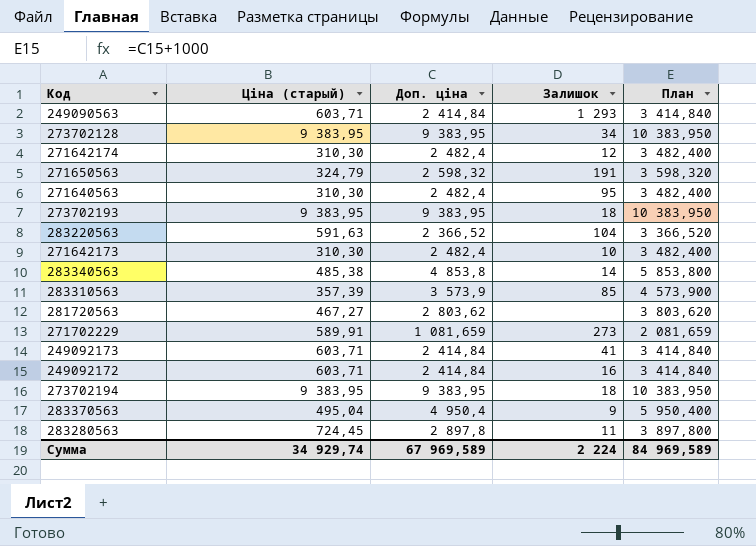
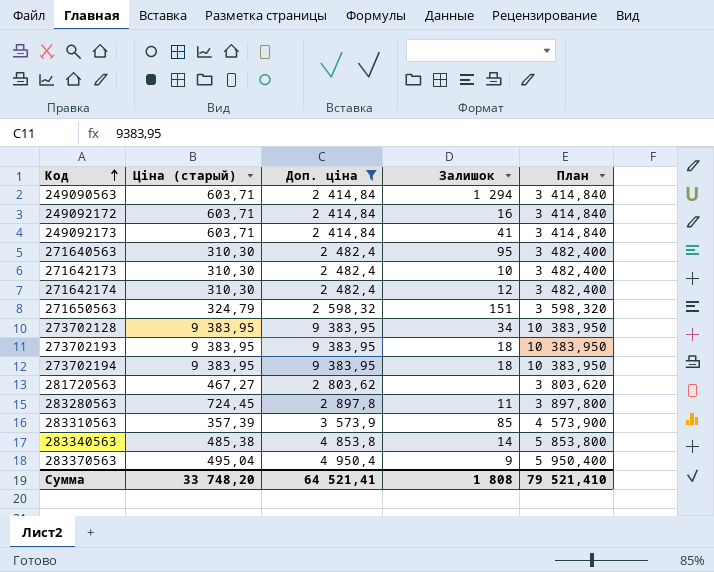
filter: none -> Доп. ціна >= 2 414,84
row order: none -> Код ascending
249090563 | Залишок: 1 293 -> 1 294
271650563 | Залишок: 191 -> 151
Сумма | Ціна (старый): 34 929,74 -> 33 748,20
Сумма | Доп. ціна: 67 969,589 -> 64 521,41
Сумма | Залишок: 2 224 -> 1 808
Сумма | План: 84 969,589 -> 79 521,410

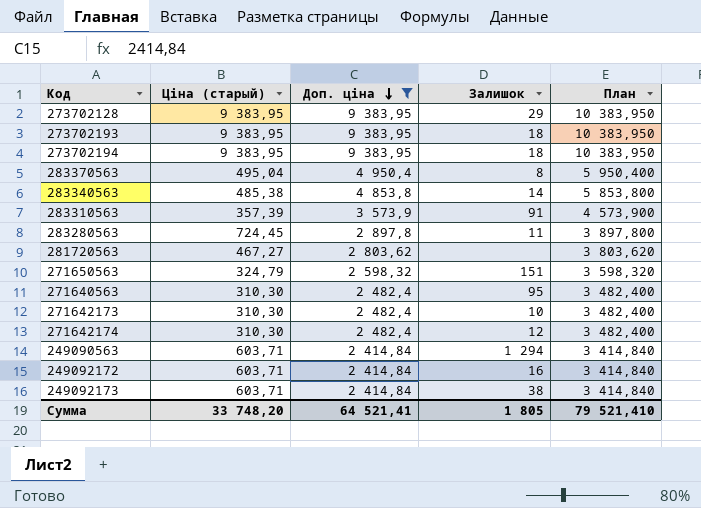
row order: Код ascending -> Доп. ціна descending
273702128 | Залишок: 34 -> 29
283370563 | Залишок: 9 -> 8
283310563 | Залишок: 85 -> 91
249092173 | Залишок: 41 -> 38
Сумма | Залишок: 1 808 -> 1 805

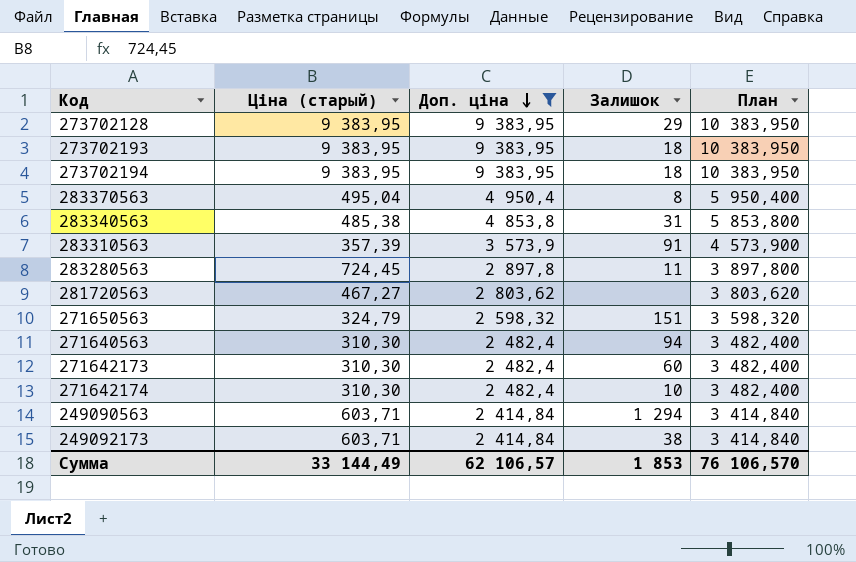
row 249092172: 603,71 | 2 414,84 | 16 | 3 414,840 -> none
283340563 | Залишок: 14 -> 31
271640563 | Залишок: 95 -> 94
271642173 | Залишок: 10 -> 60
271642174 | Залишок: 12 -> 10
Сумма | Ціна (старый): 33 748,20 -> 33 144,49
Сумма | Доп. ціна: 64 521,41 -> 62 106,57
Сумма | Залишок: 1 805 -> 1 853
Сумма | План: 79 521,410 -> 76 106,570

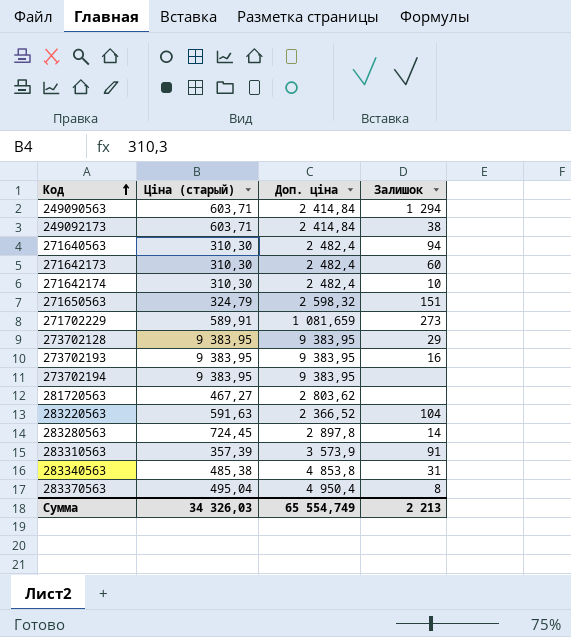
filter: Доп. ціна >= 2 414,84 -> none
row order: Доп. ціна descending -> Код ascending
column План | formula: [Доп. ціна] + 1000 -> none
273702193 | Залишок: 18 -> 16
273702194 | Залишок: 18 -> none
283280563 | Залишок: 11 -> 14
Сумма | Ціна (старый): 33 144,49 -> 34 326,03
Сумма | Доп. ціна: 62 106,57 -> 65 554,749
Сумма | Залишок: 1 853 -> 2 213

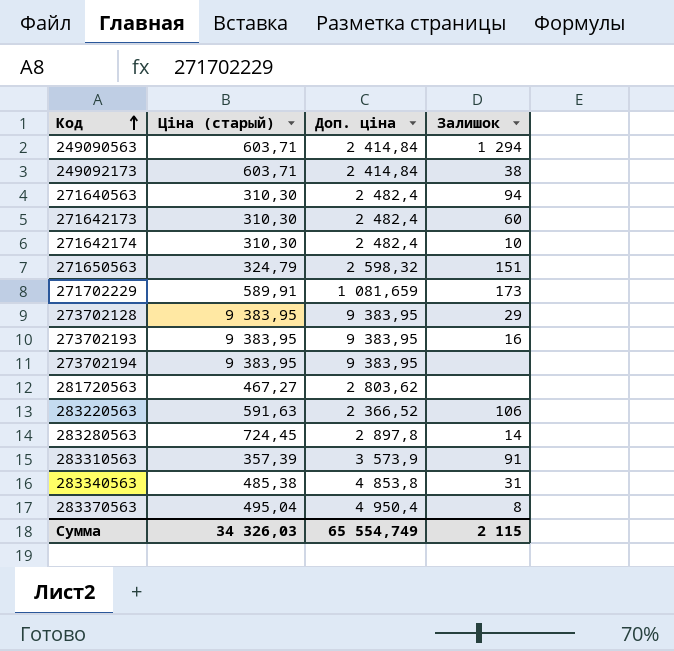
271702229 | Залишок: 273 -> 173
283220563 | Залишок: 104 -> 106
Сумма | Залишок: 2 213 -> 2 115

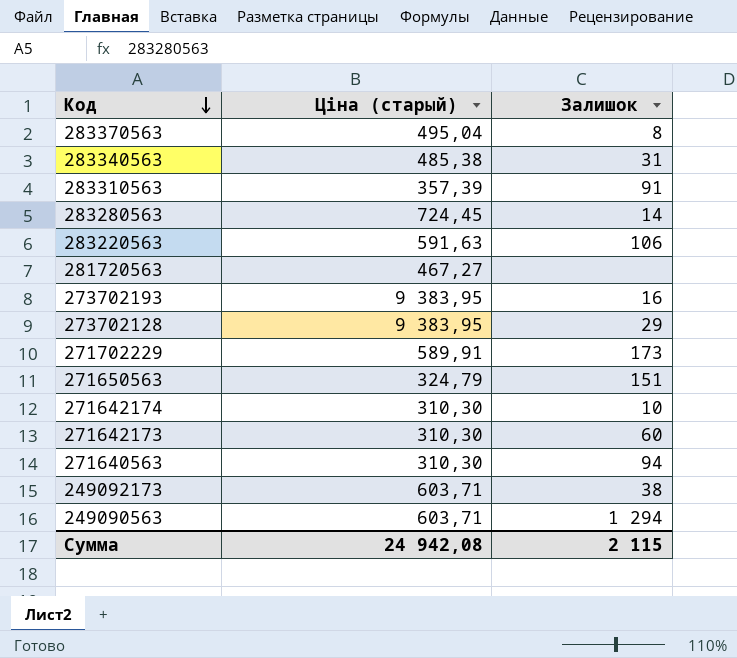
row order: Код ascending -> Код descending
column Доп. ціна | position: 3 -> none
row 273702194: 9 383,95 | 9 383,95 | none -> none
Сумма | Ціна (старый): 34 326,03 -> 24 942,08

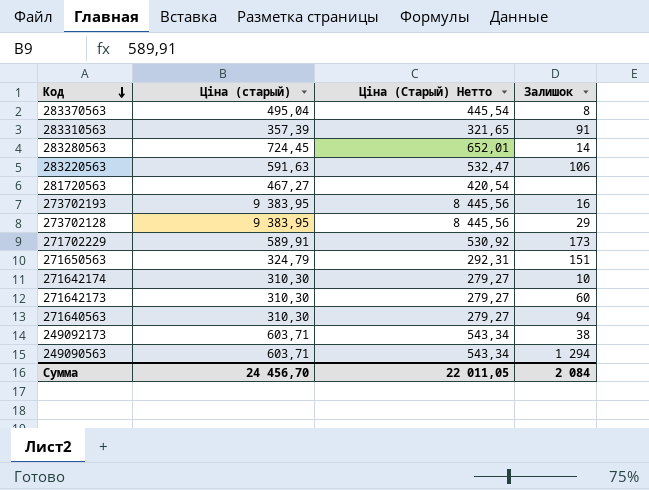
column Ціна (Старый) Нетто | formula: none -> [Ціна (старый)] * 0,9
row 283340563: 485,38 | 31 -> none
Сумма | Ціна (старый): 24 942,08 -> 24 456,70
Сумма | Залишок: 2 115 -> 2 084

